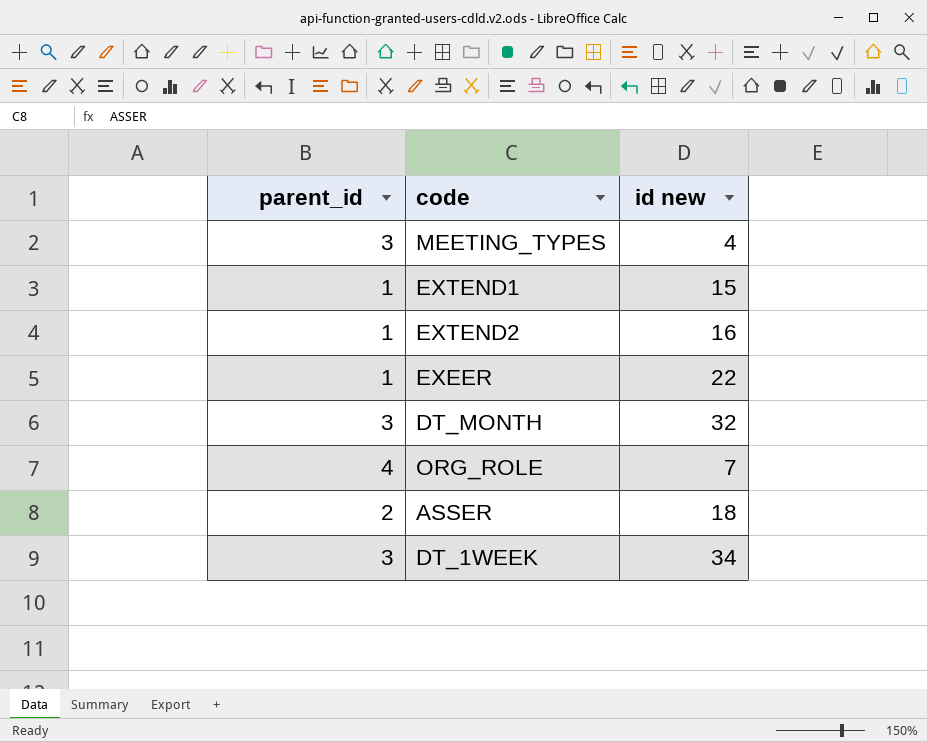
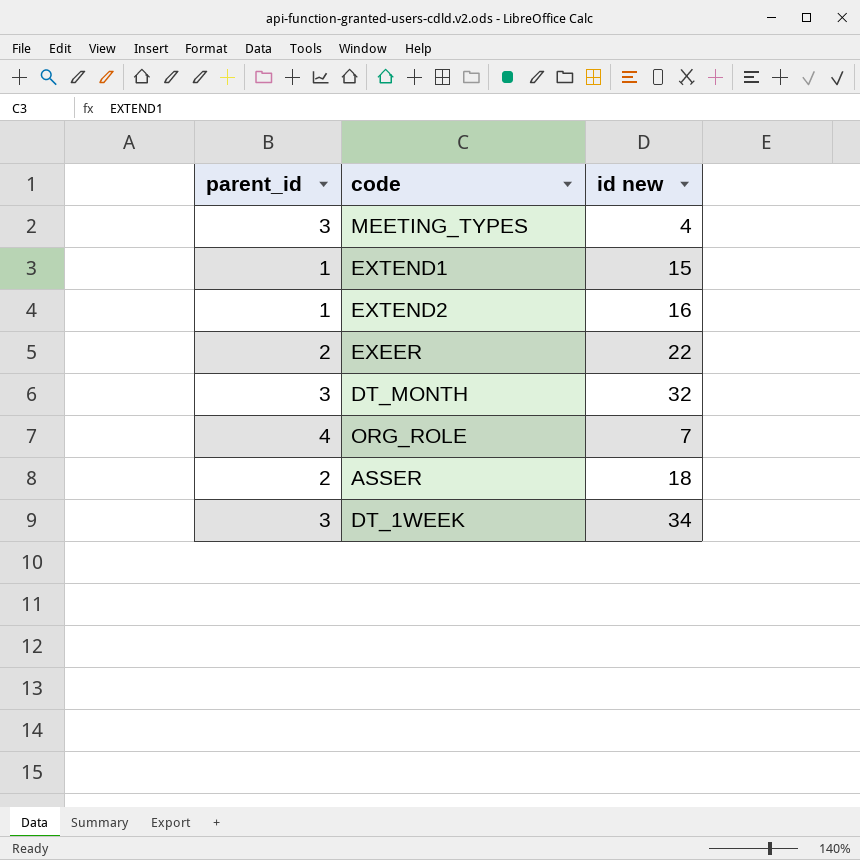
EXEER | parent_id: 1 -> 2

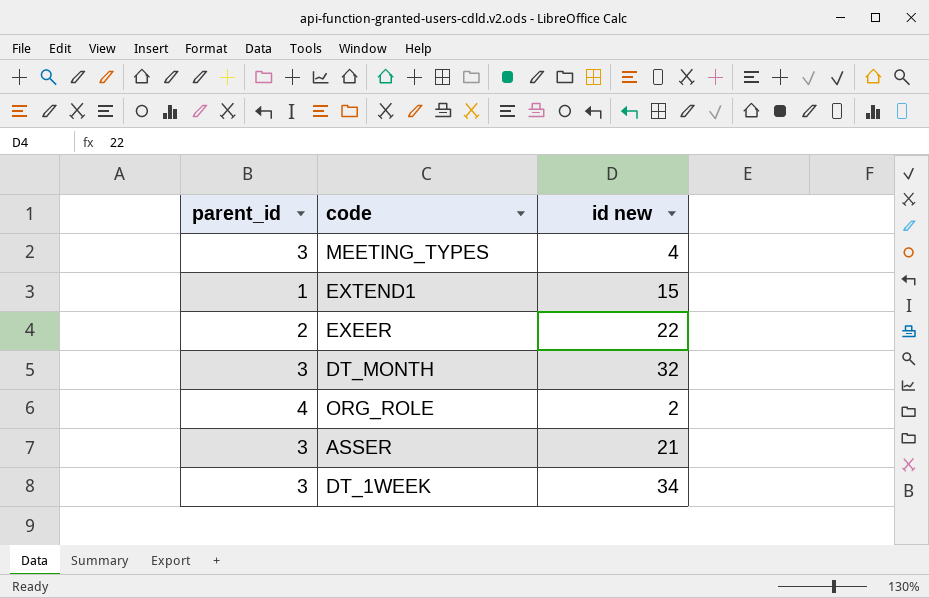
row EXTEND2: 1 | 16 -> none
ORG_ROLE | id new: 7 -> 2
ASSER | parent_id: 2 -> 3
ASSER | id new: 18 -> 21

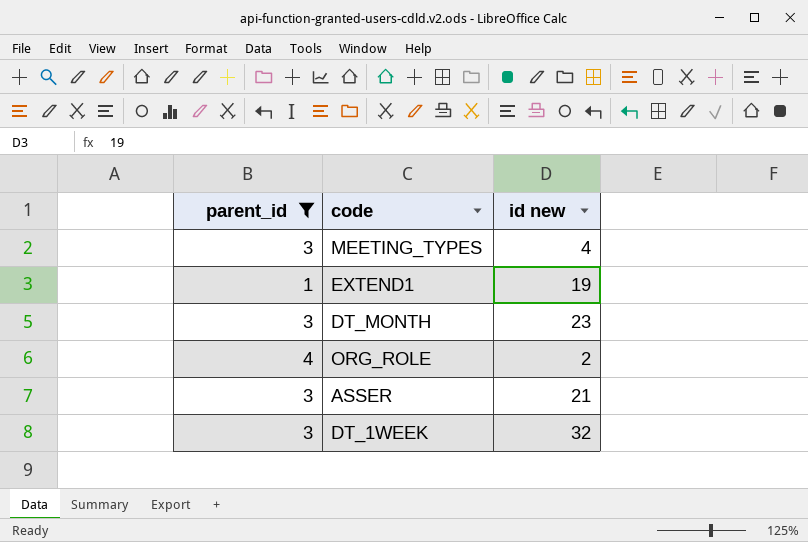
filter: none -> parent_id != 2
EXTEND1 | id new: 15 -> 19
DT_MONTH | id new: 32 -> 23
DT_1WEEK | id new: 34 -> 32

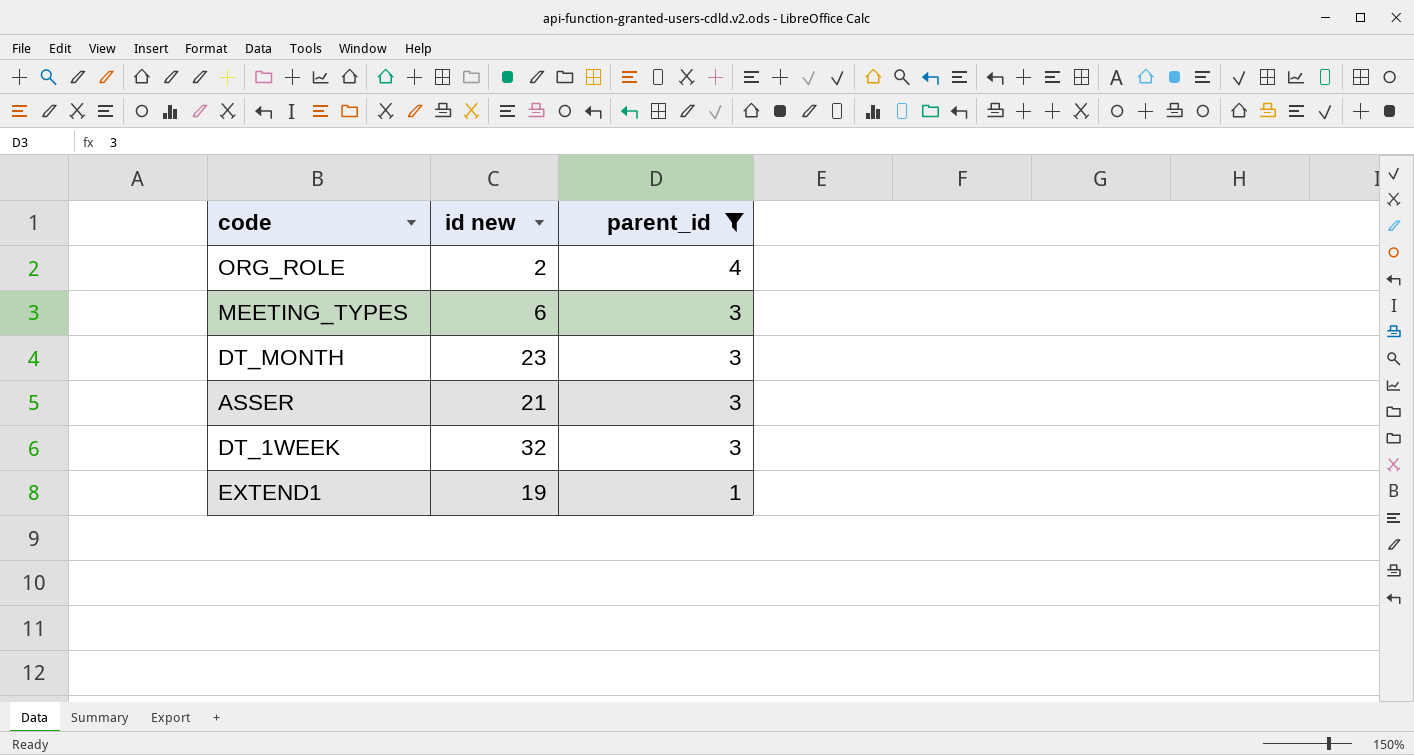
row order: none -> parent_id descending
column parent_id | position: 1 -> 3
MEETING_TYPES | id new: 4 -> 6

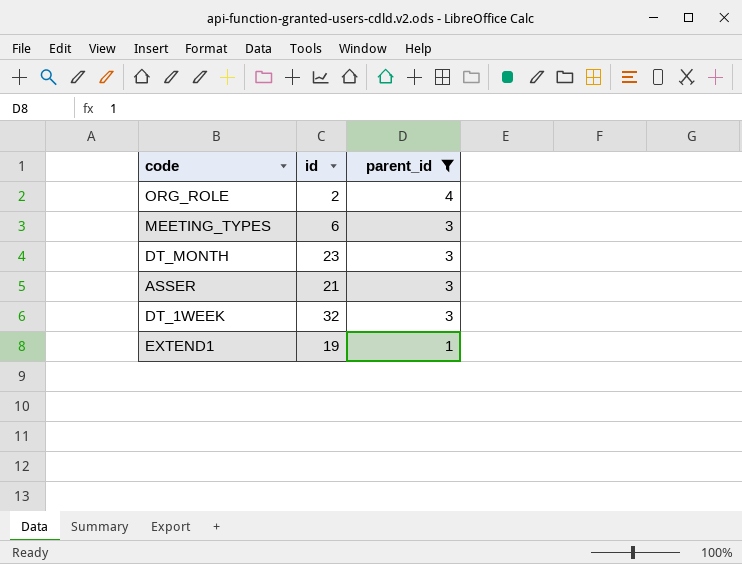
column name: id new -> id

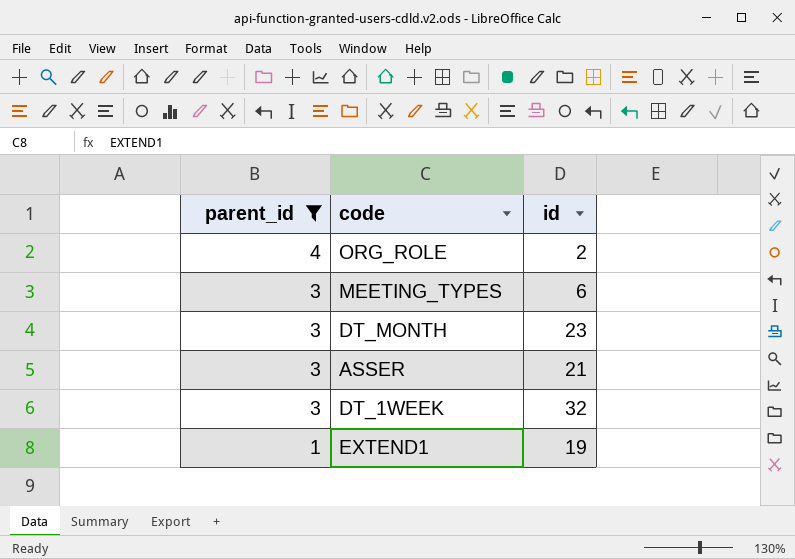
column parent_id | position: 3 -> 1

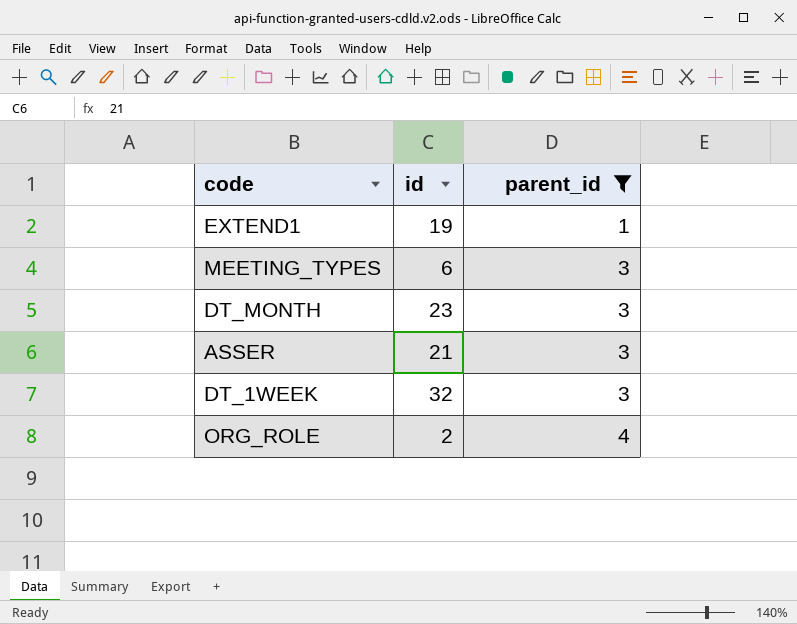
row order: parent_id descending -> parent_id ascending
column parent_id | position: 1 -> 3

